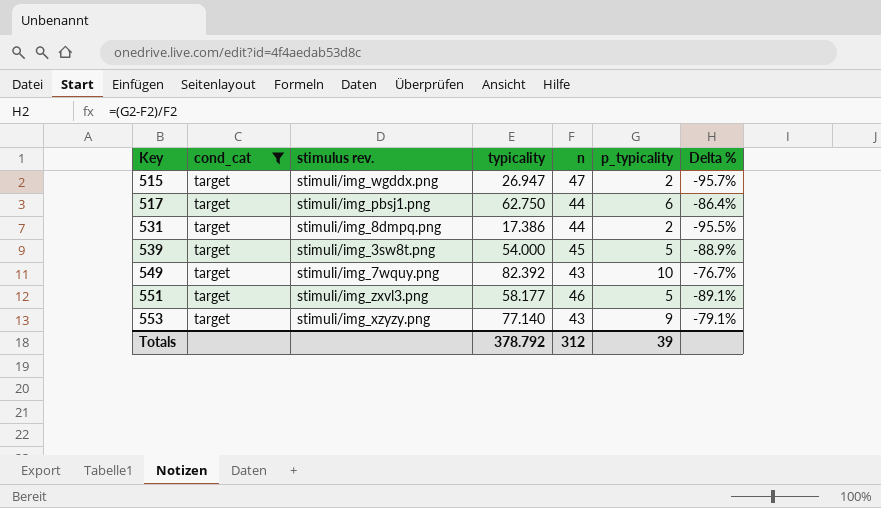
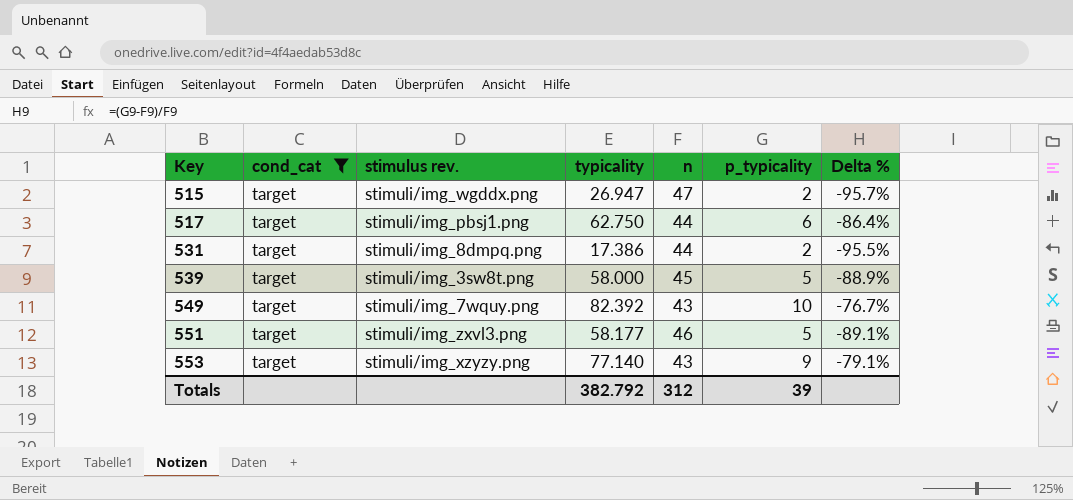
539 | typicality: 54.000 -> 58.000
Totals | typicality: 378.792 -> 382.792

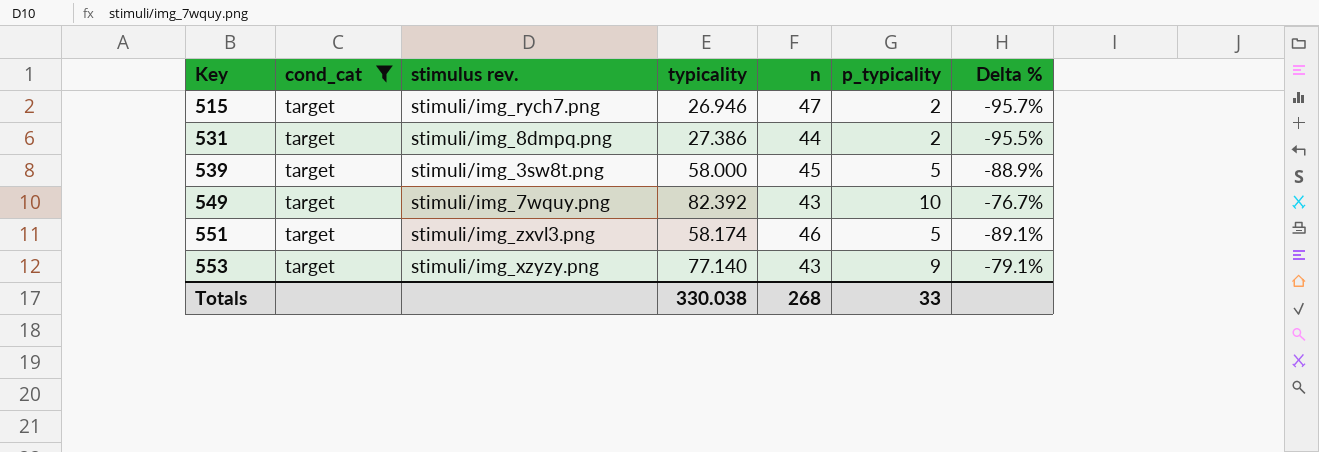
row 517: target | stimuli/img_pbsj1.png | 62.750 | 44 | 6 | -86.4% -> none
515 | stimulus rev.: stimuli/img_wgddx.png -> stimuli/img_rych7.png
515 | typicality: 26.947 -> 26.946
531 | typicality: 17.386 -> 27.386
551 | typicality: 58.177 -> 58.174
Totals | typicality: 382.792 -> 330.038
Totals | n: 312 -> 268
Totals | p_typicality: 39 -> 33

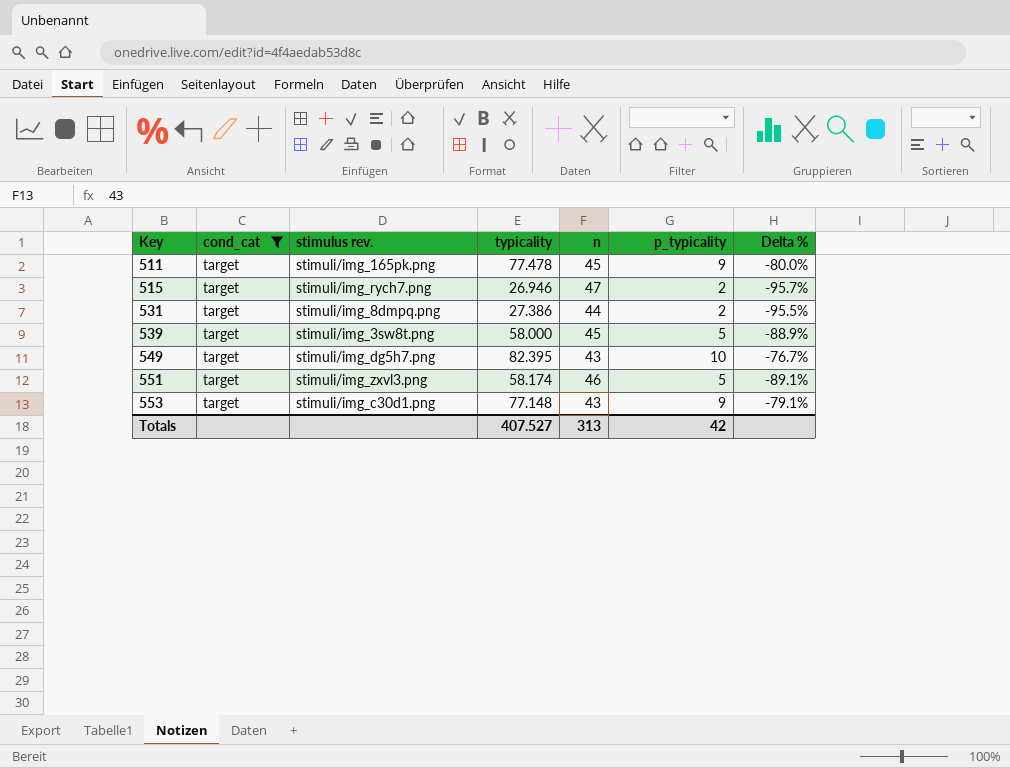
row 511: none -> target | stimuli/img_165pk.png | 77.478 | 45 | 9 | -80.0%
549 | stimulus rev.: stimuli/img_7wquy.png -> stimuli/img_dg5h7.png
549 | typicality: 82.392 -> 82.395
553 | stimulus rev.: stimuli/img_xzyzy.png -> stimuli/img_c30d1.png
553 | typicality: 77.140 -> 77.148
Totals | typicality: 330.038 -> 407.527
Totals | n: 268 -> 313
Totals | p_typicality: 33 -> 42

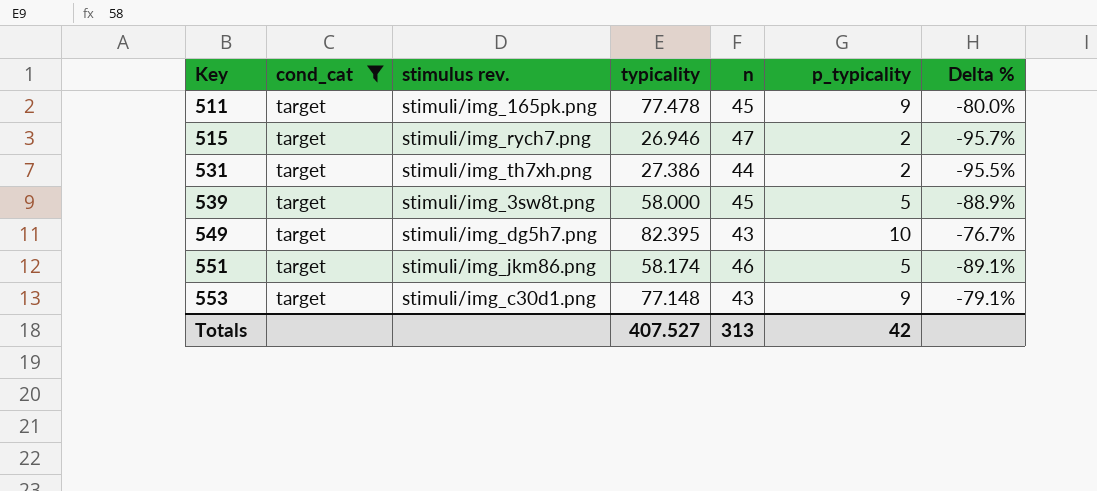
531 | stimulus rev.: stimuli/img_8dmpq.png -> stimuli/img_th7xh.png
551 | stimulus rev.: stimuli/img_zxvl3.png -> stimuli/img_jkm86.png

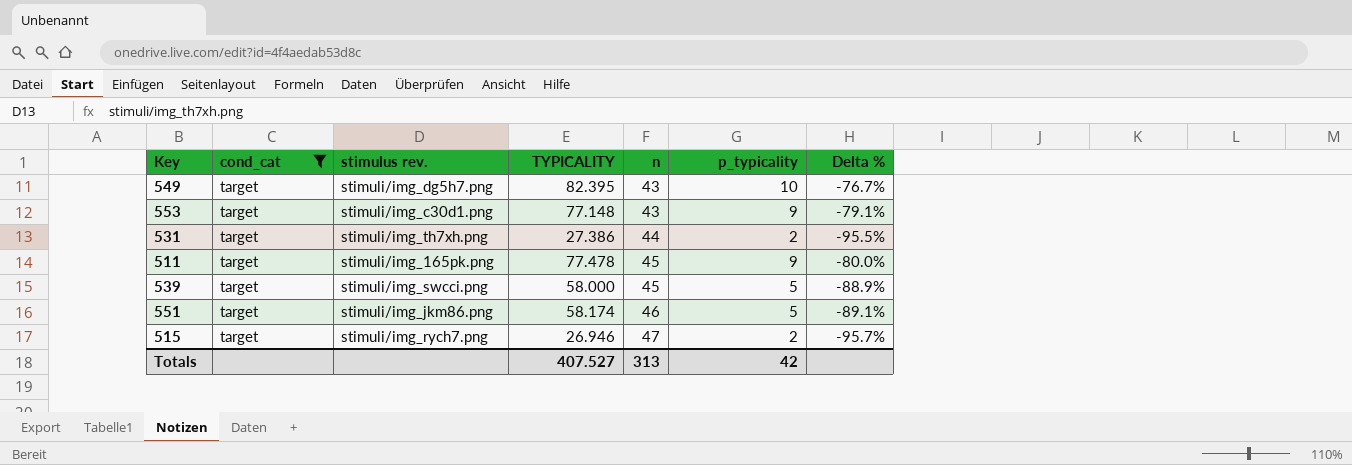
row order: Key ascending -> n ascending
column name: typicality -> TYPICALITY
539 | stimulus rev.: stimuli/img_3sw8t.png -> stimuli/img_swcci.png

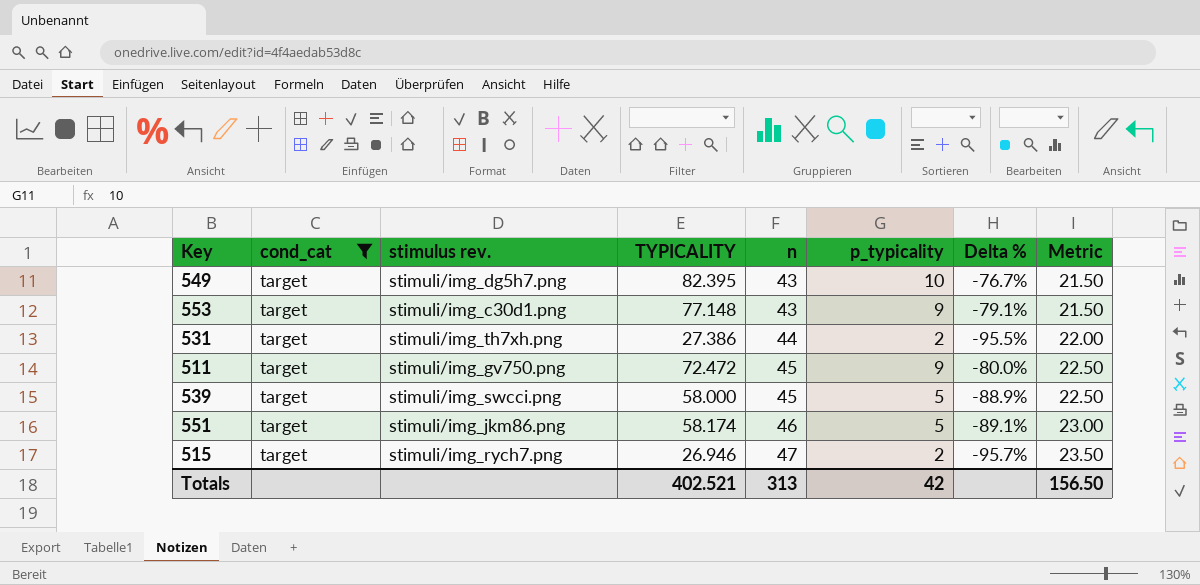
column Metric | formula: none -> [n] * 0.5
511 | stimulus rev.: stimuli/img_165pk.png -> stimuli/img_gv750.png
511 | TYPICALITY: 77.478 -> 72.472
Totals | TYPICALITY: 407.527 -> 402.521

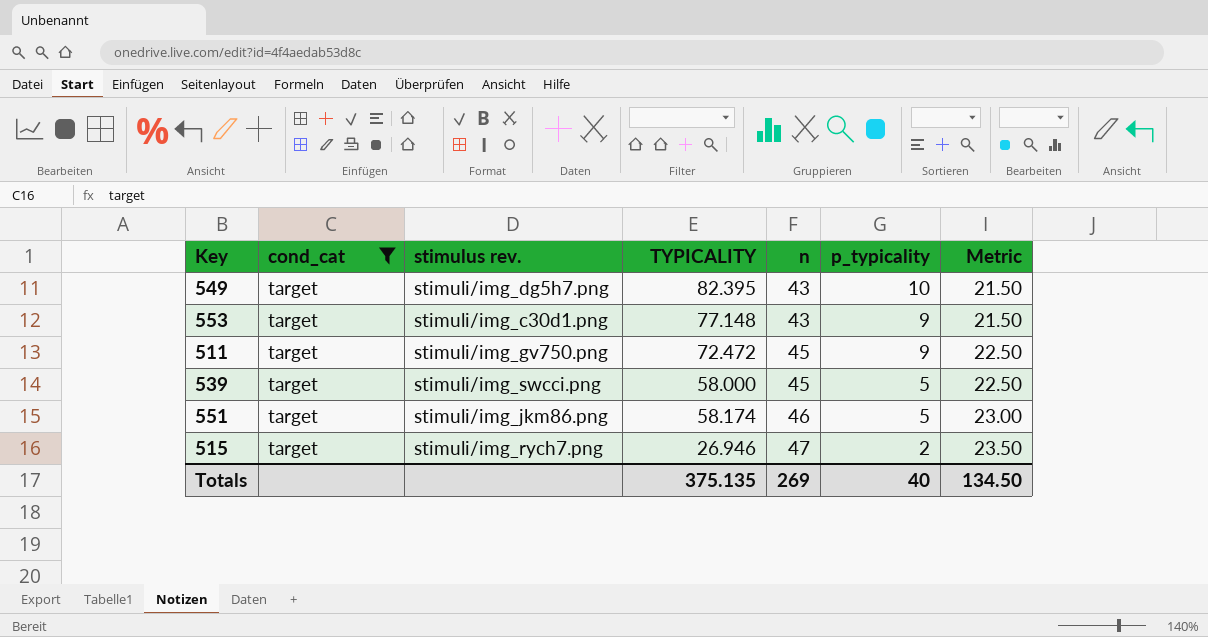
column Delta % | formula: ([p_typicality] - [n]) / [n] -> none
row 531: target | stimuli/img_th7xh.png | 27.386 | 44 | 2 | -95.5% | 22.00 -> none
Totals | TYPICALITY: 402.521 -> 375.135
Totals | n: 313 -> 269
Totals | p_typicality: 42 -> 40
Totals | Metric: 156.50 -> 134.50

